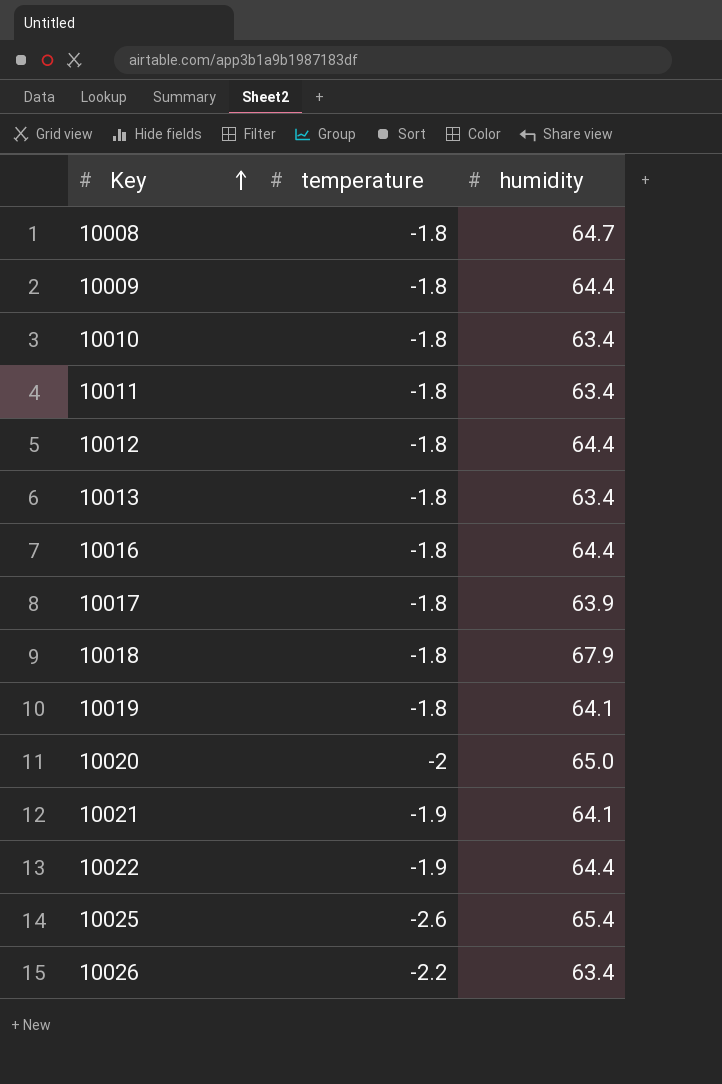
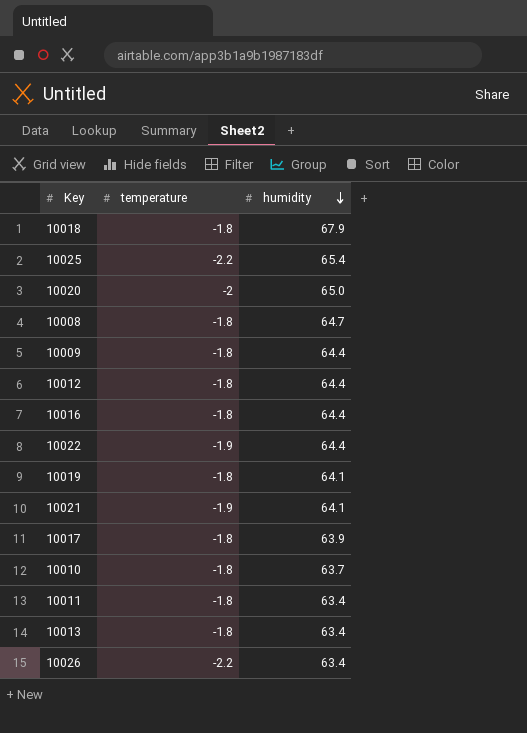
row order: Key ascending -> humidity descending
10025 | temperature: -2.6 -> -2.2
10010 | humidity: 63.4 -> 63.7

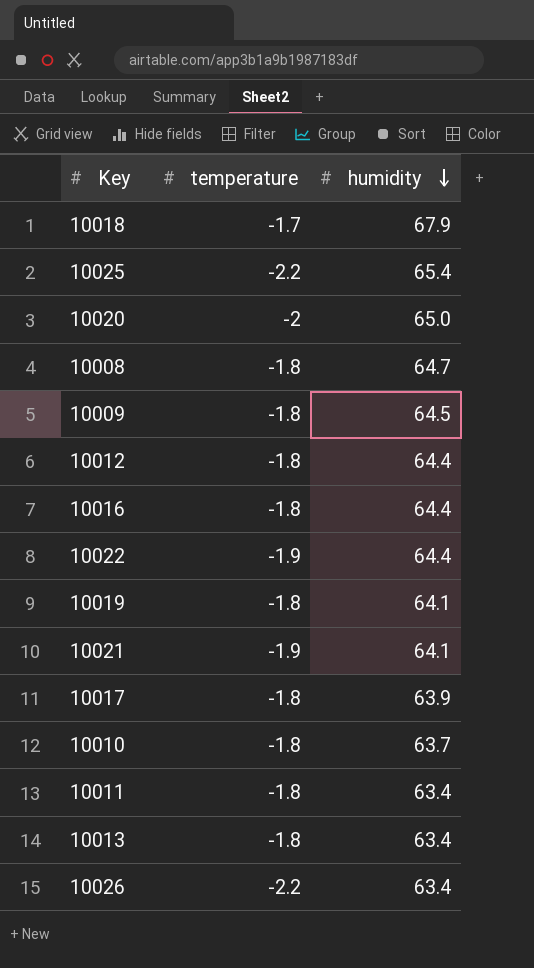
10018 | temperature: -1.8 -> -1.7
10009 | humidity: 64.4 -> 64.5

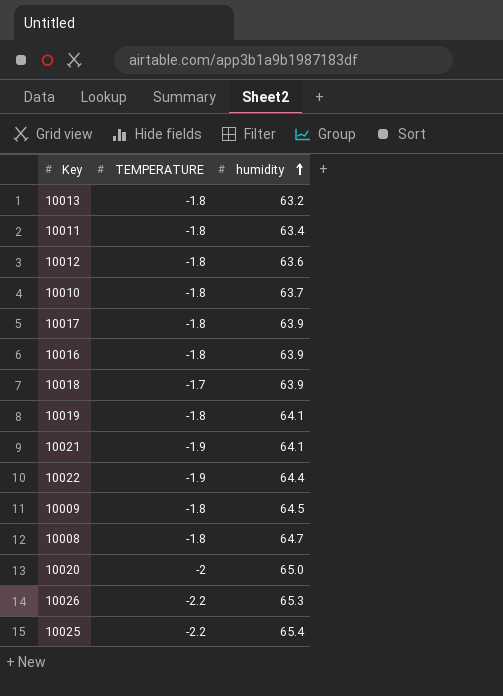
row order: humidity descending -> humidity ascending
column name: temperature -> TEMPERATURE
10013 | humidity: 63.4 -> 63.2
10012 | humidity: 64.4 -> 63.6
10016 | humidity: 64.4 -> 63.9
10018 | humidity: 67.9 -> 63.9
10026 | humidity: 63.4 -> 65.3

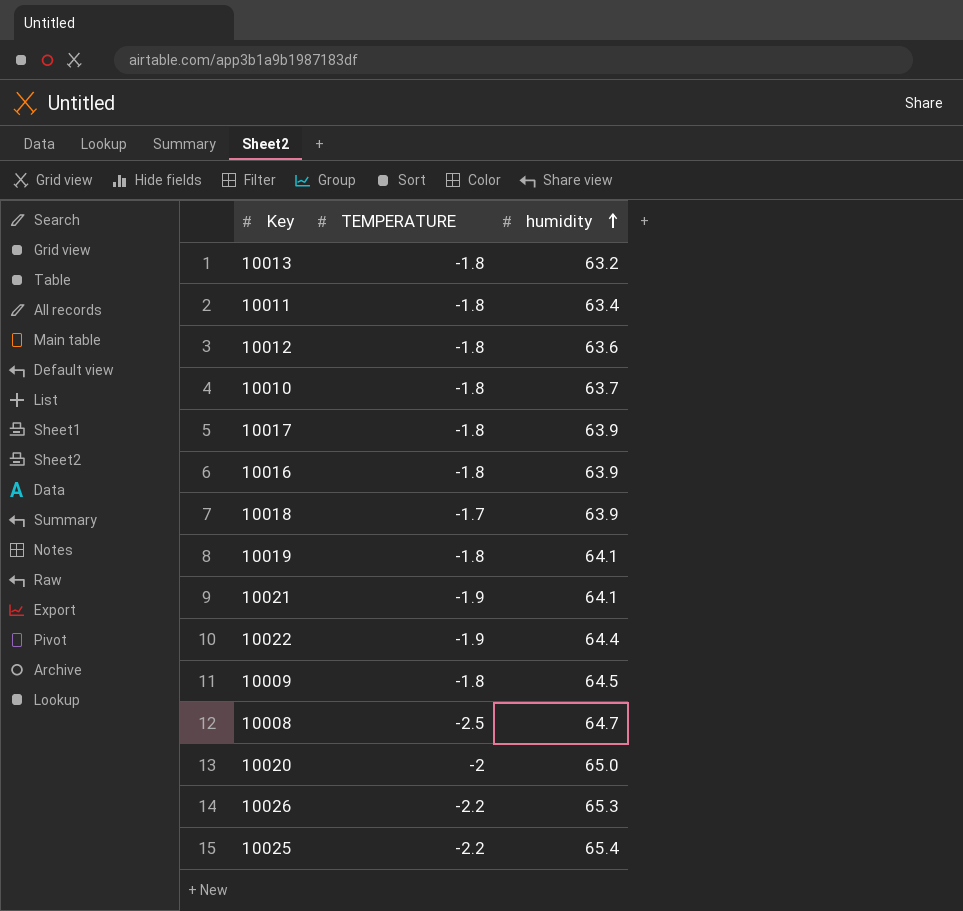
10008 | TEMPERATURE: -1.8 -> -2.5

